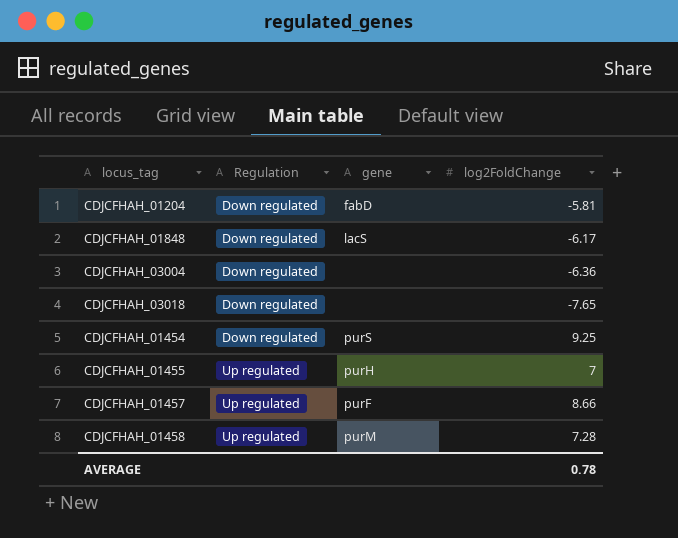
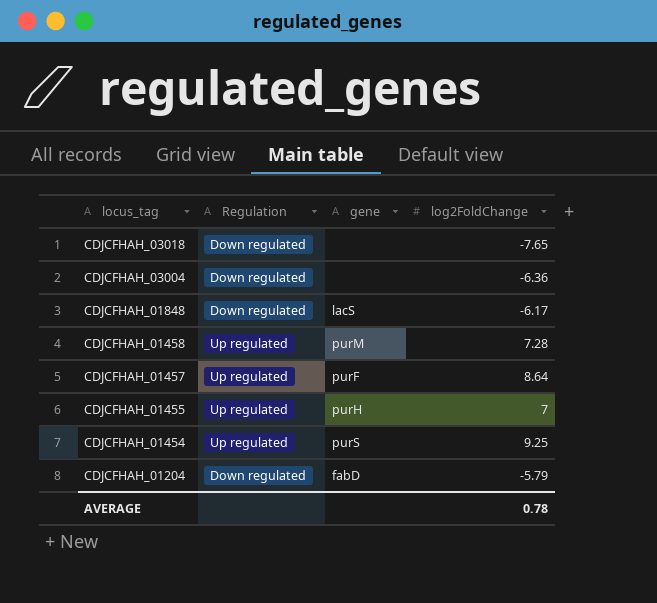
row order: Regulation ascending -> locus_tag descending
CDJCFHAH_01457 | log2FoldChange: 8.66 -> 8.64
CDJCFHAH_01454 | Regulation: Down regulated -> Up regulated
CDJCFHAH_01204 | log2FoldChange: -5.81 -> -5.79

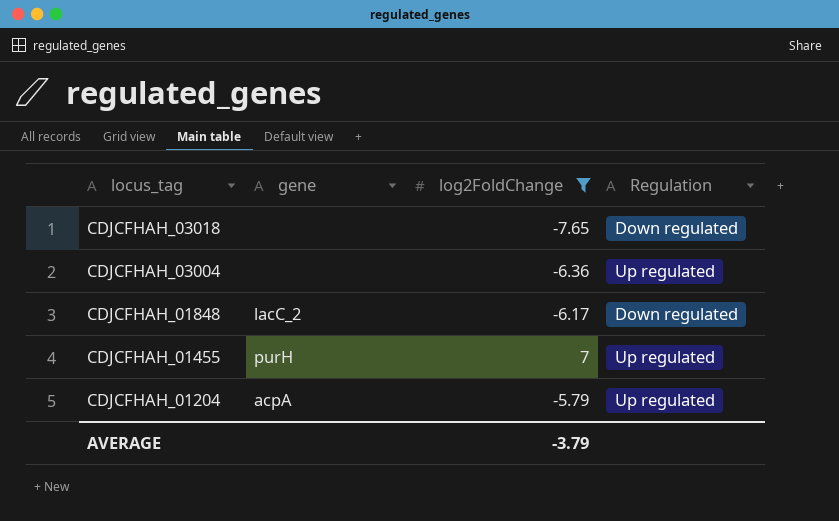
filter: none -> log2FoldChange <= 7
column Regulation | position: 2 -> 4
CDJCFHAH_03004 | Regulation: Down regulated -> Up regulated
CDJCFHAH_01848 | gene: lacS -> lacC_2
CDJCFHAH_01204 | gene: fabD -> acpA
CDJCFHAH_01204 | Regulation: Down regulated -> Up regulated
AVERAGE | log2FoldChange: 0.78 -> -3.79

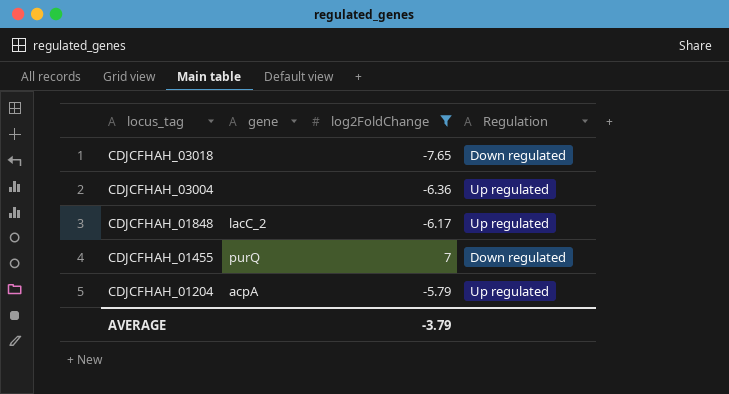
CDJCFHAH_01848 | Regulation: Down regulated -> Up regulated
CDJCFHAH_01455 | gene: purH -> purQ
CDJCFHAH_01455 | Regulation: Up regulated -> Down regulated

